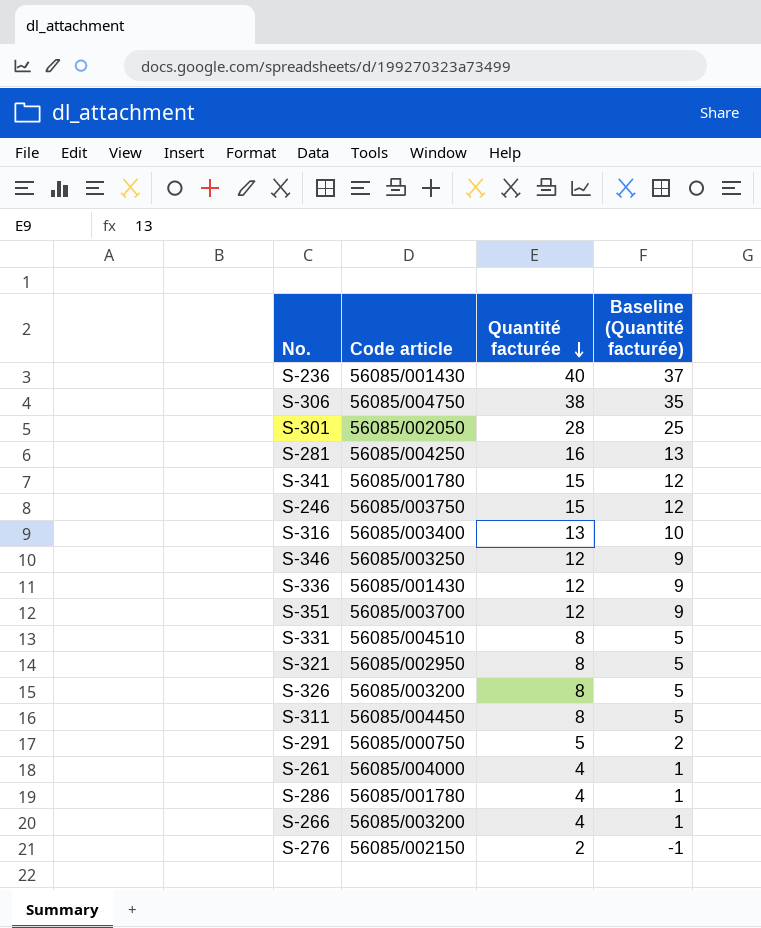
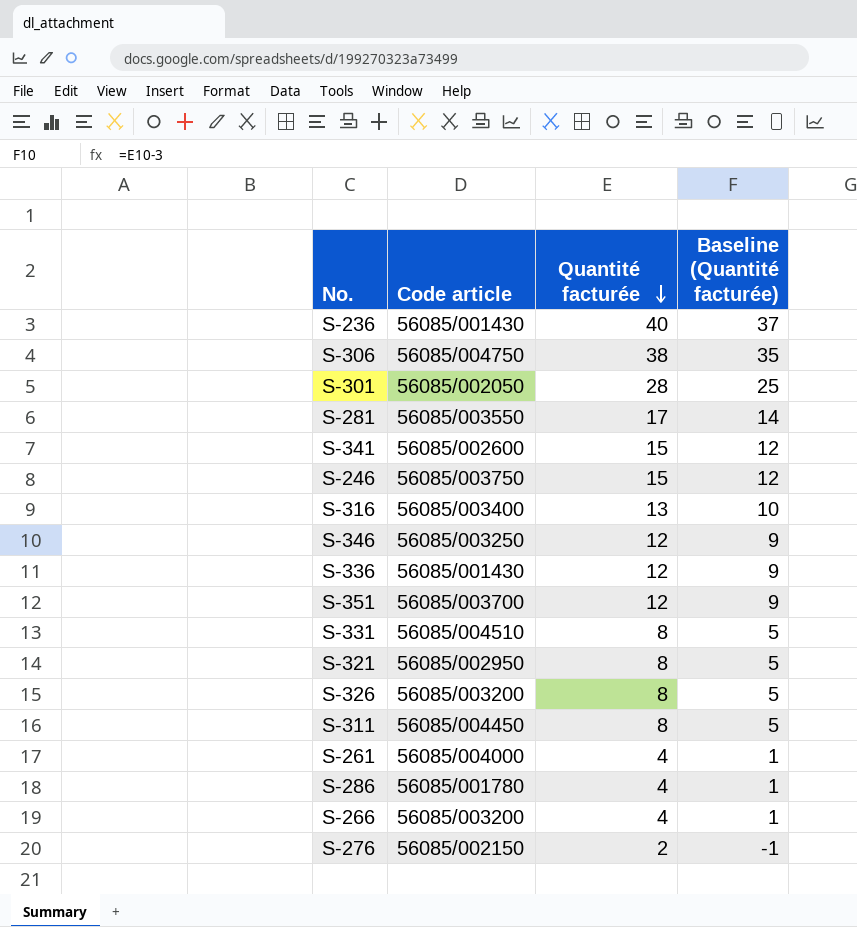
row S-291: 56085/000750 | 5 | 2 -> none
S-281 | Code article: 56085/004250 -> 56085/003550
S-281 | Quantité facturée: 16 -> 17
S-281 | Baseline (Quantité facturée): 13 -> 14
S-341 | Code article: 56085/001780 -> 56085/002600

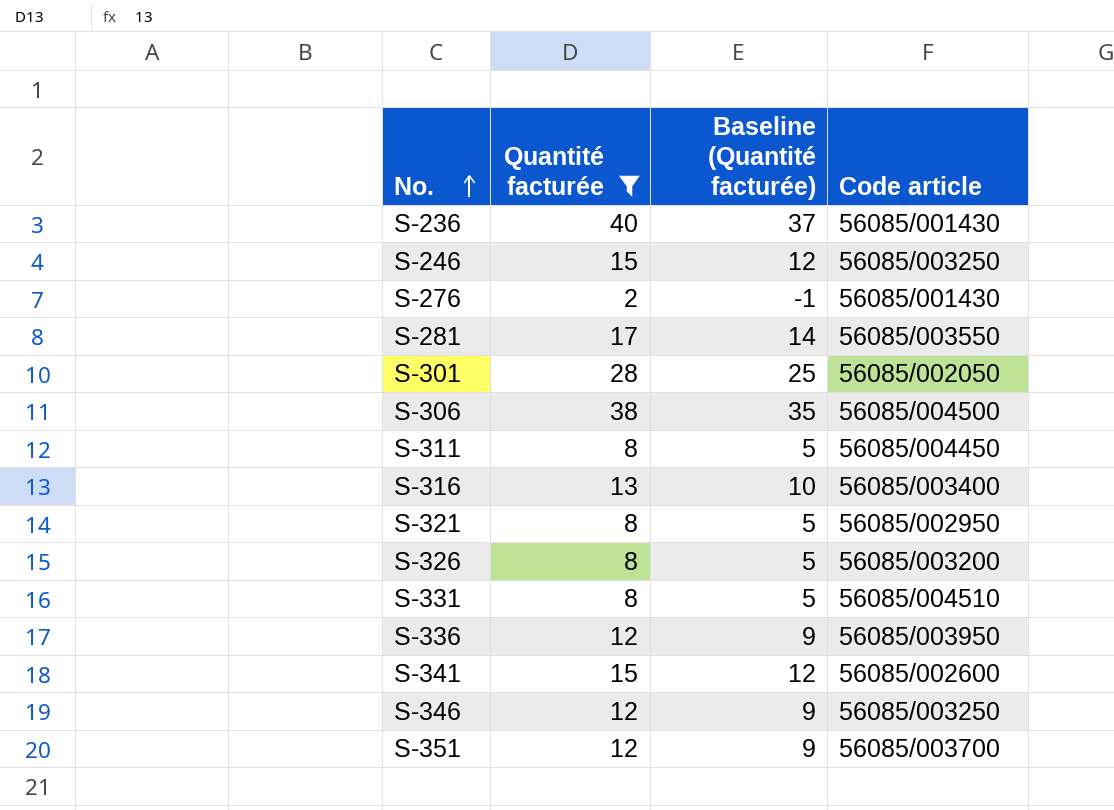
filter: none -> Quantité facturée != 4
row order: Quantité facturée descending -> No. ascending
column Code article | position: 2 -> 4
S-246 | Code article: 56085/003750 -> 56085/003250
S-276 | Code article: 56085/002150 -> 56085/001430
S-306 | Code article: 56085/004750 -> 56085/004500
S-336 | Code article: 56085/001430 -> 56085/003950

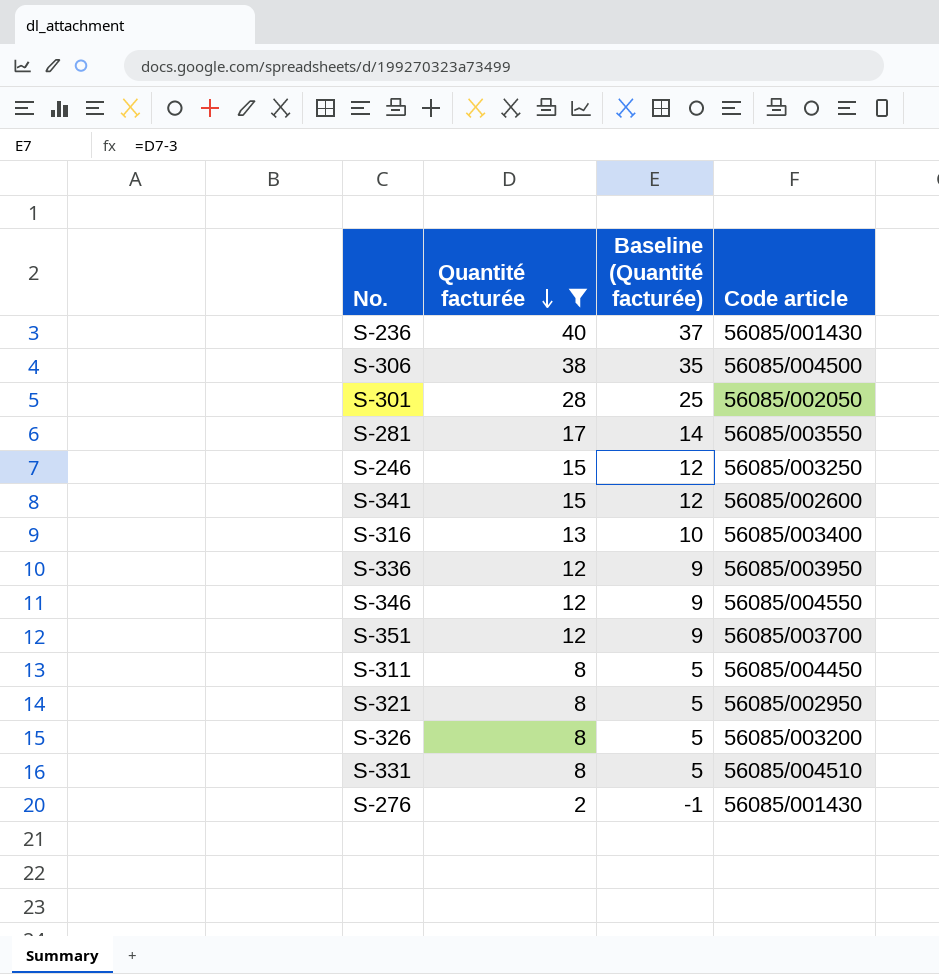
row order: No. ascending -> Quantité facturée descending
S-346 | Code article: 56085/003250 -> 56085/004550

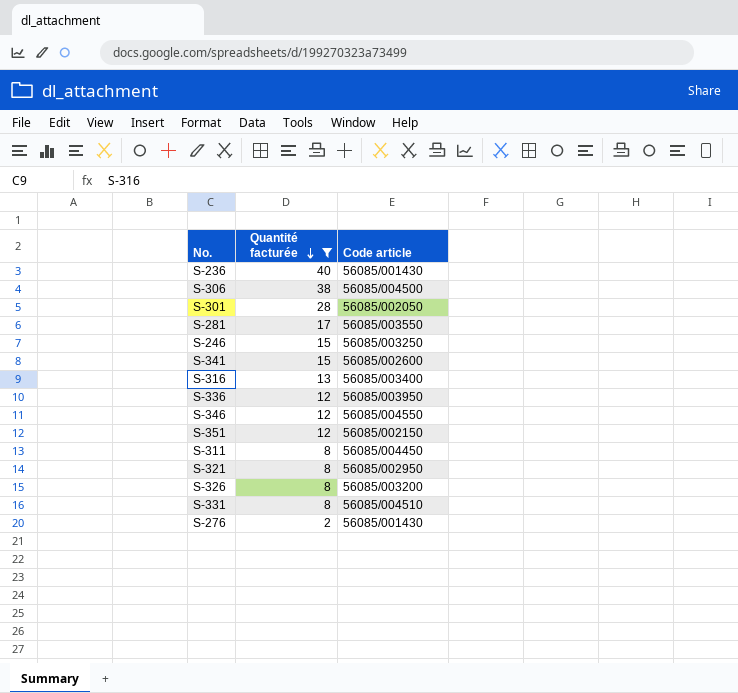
column Baseline (Quantité facturée) | formula: [Quantité facturée] - 3 -> none
S-351 | Code article: 56085/003700 -> 56085/002150

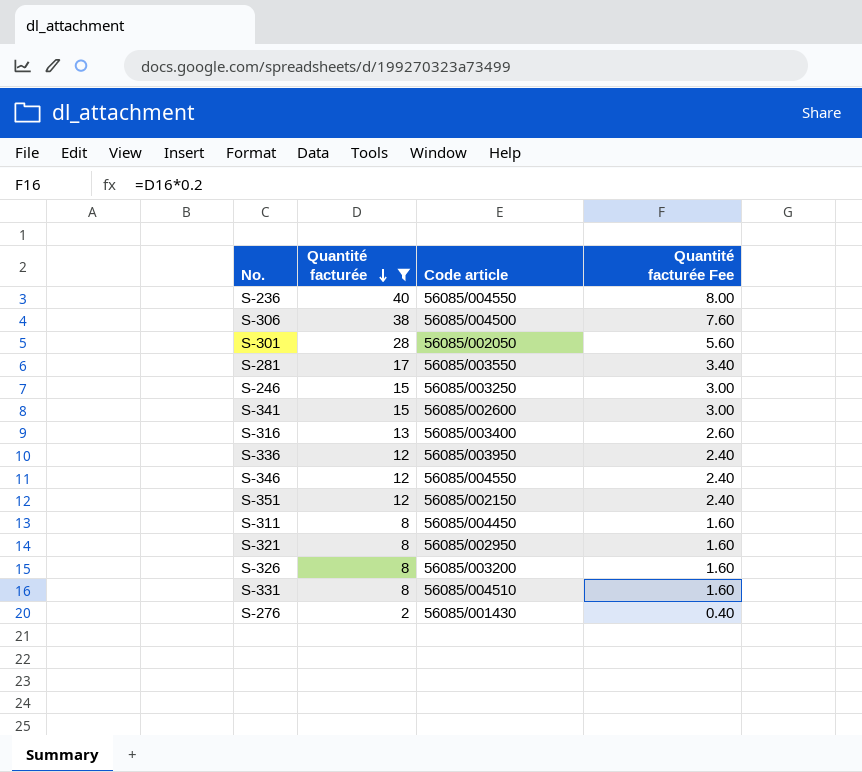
column Quantité facturée Fee | formula: none -> [Quantité facturée] * 0.2
S-236 | Code article: 56085/001430 -> 56085/004550

